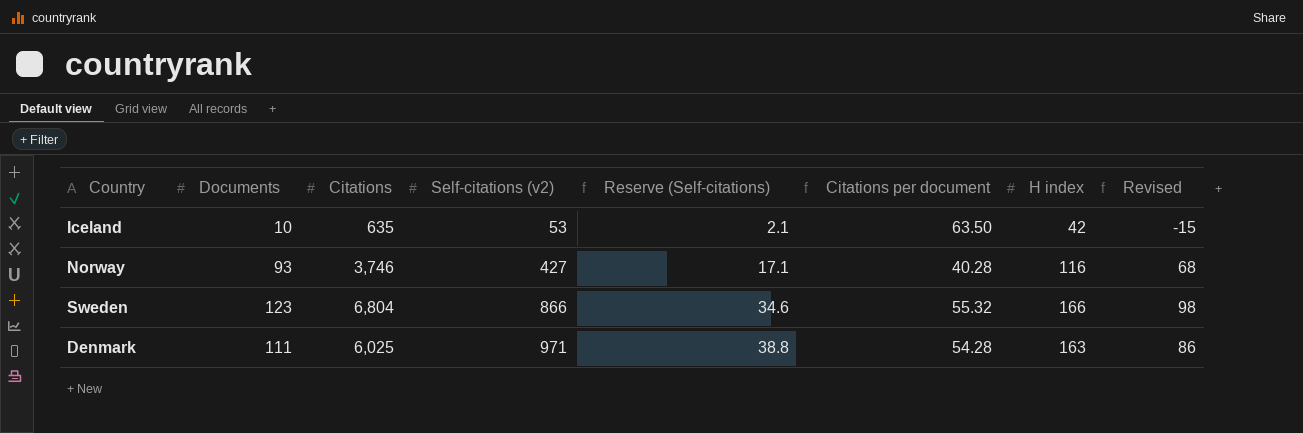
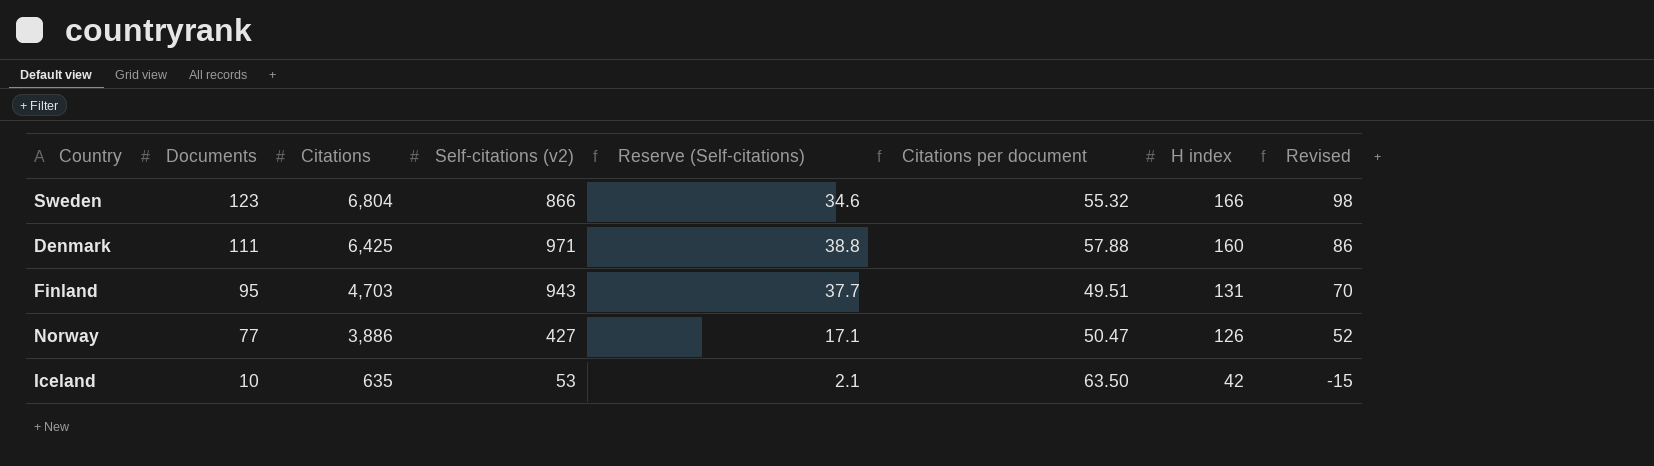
row order: Self-citations (v2) ascending -> Documents descending
Denmark | Citations: 6,025 -> 6,425
Denmark | Citations per document: 54.28 -> 57.88
Denmark | H index: 163 -> 160
row Finland: none -> 95 | 4,703 | 943 | 37.7 | 49.51 | 131 | 70
Norway | Documents: 93 -> 77
Norway | Citations: 3,746 -> 3,886
Norway | Citations per document: 40.28 -> 50.47
Norway | H index: 116 -> 126
Norway | Revised: 68 -> 52

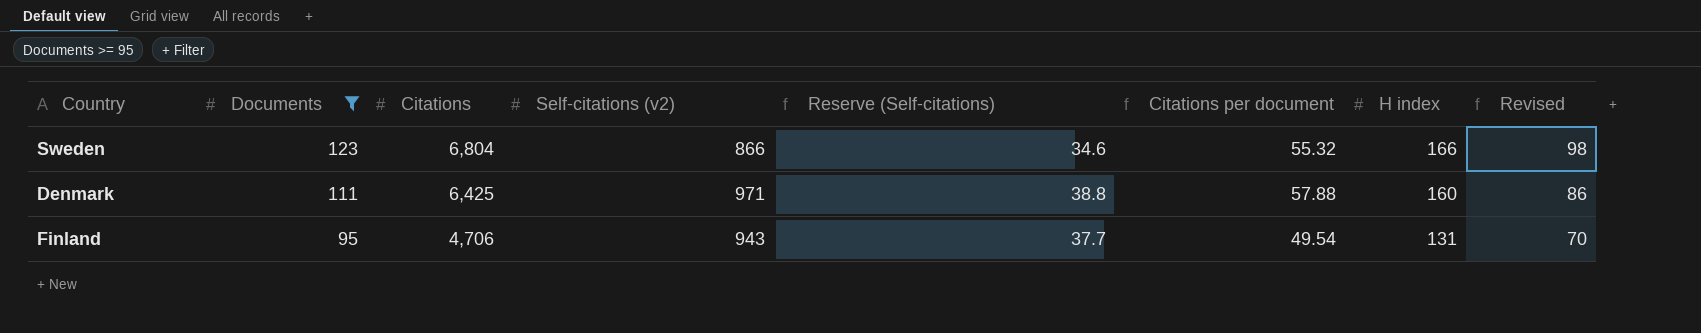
filter: none -> Documents >= 95
Finland | Citations: 4,703 -> 4,706
Finland | Citations per document: 49.51 -> 49.54

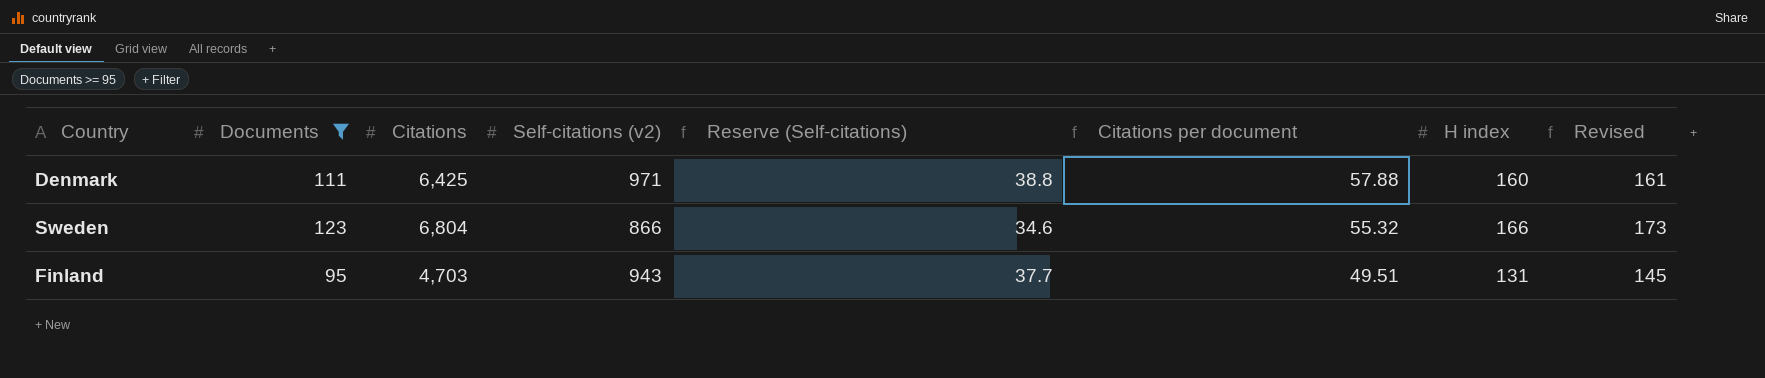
row order: Documents descending -> Citations per document descending
column Revised | formula: [Documents] - 25 -> [Documents] + 50
Finland | Citations: 4,706 -> 4,703
Finland | Citations per document: 49.54 -> 49.51

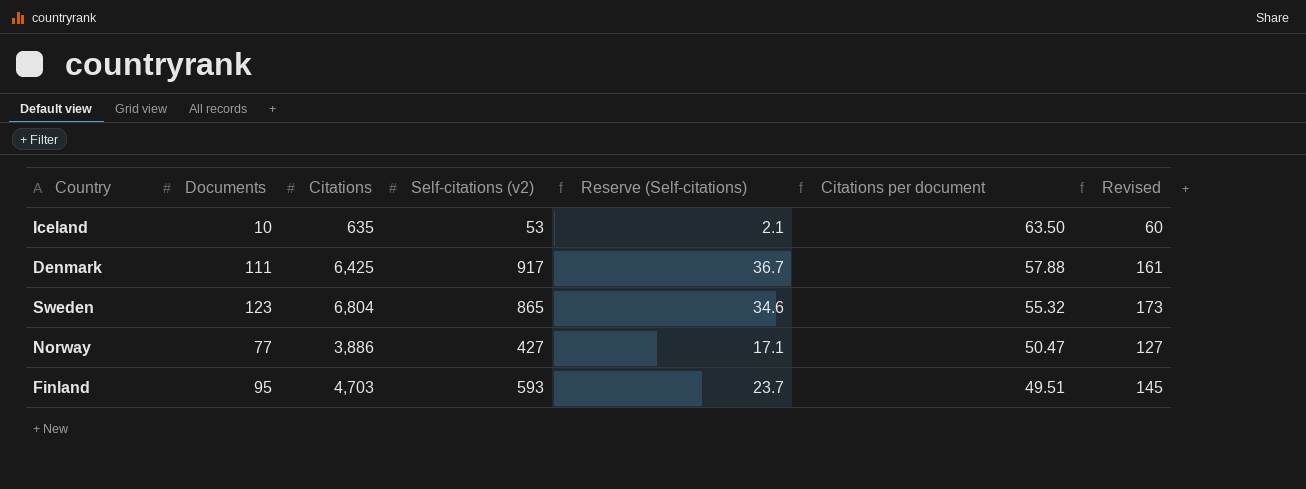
filter: Documents >= 95 -> none
column H index | position: 7 -> none
Denmark | Self-citations (v2): 971 -> 917
Denmark | Reserve (Self-citations): 38.8 -> 36.7
Sweden | Self-citations (v2): 866 -> 865
Finland | Self-citations (v2): 943 -> 593
Finland | Reserve (Self-citations): 37.7 -> 23.7

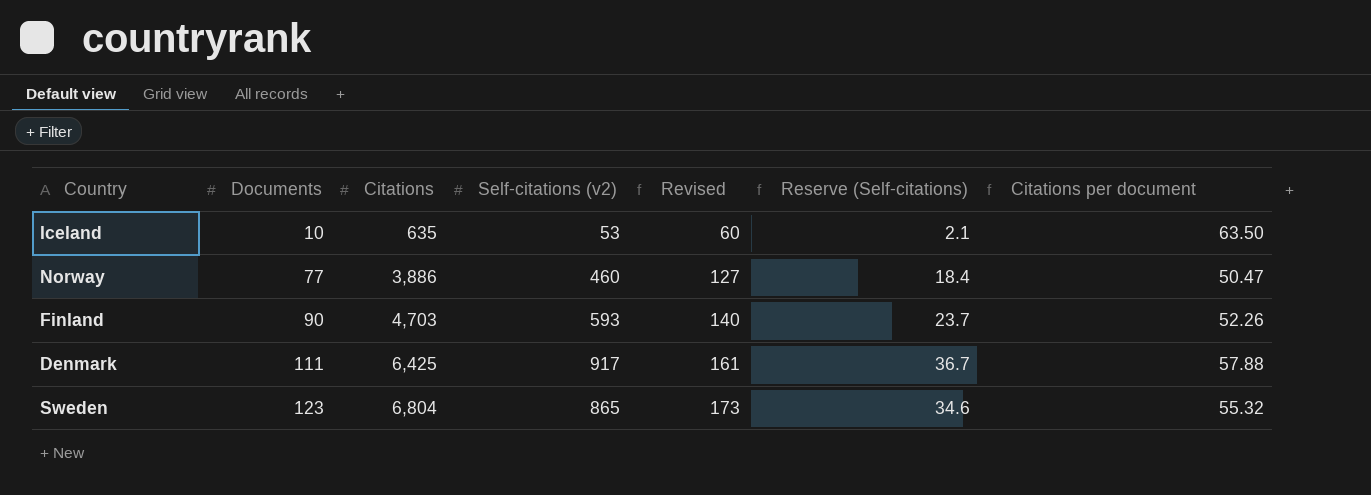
row order: Citations per document descending -> Documents ascending
column Revised | position: 7 -> 5
Norway | Self-citations (v2): 427 -> 460
Norway | Reserve (Self-citations): 17.1 -> 18.4
Finland | Documents: 95 -> 90
Finland | Revised: 145 -> 140
Finland | Citations per document: 49.51 -> 52.26

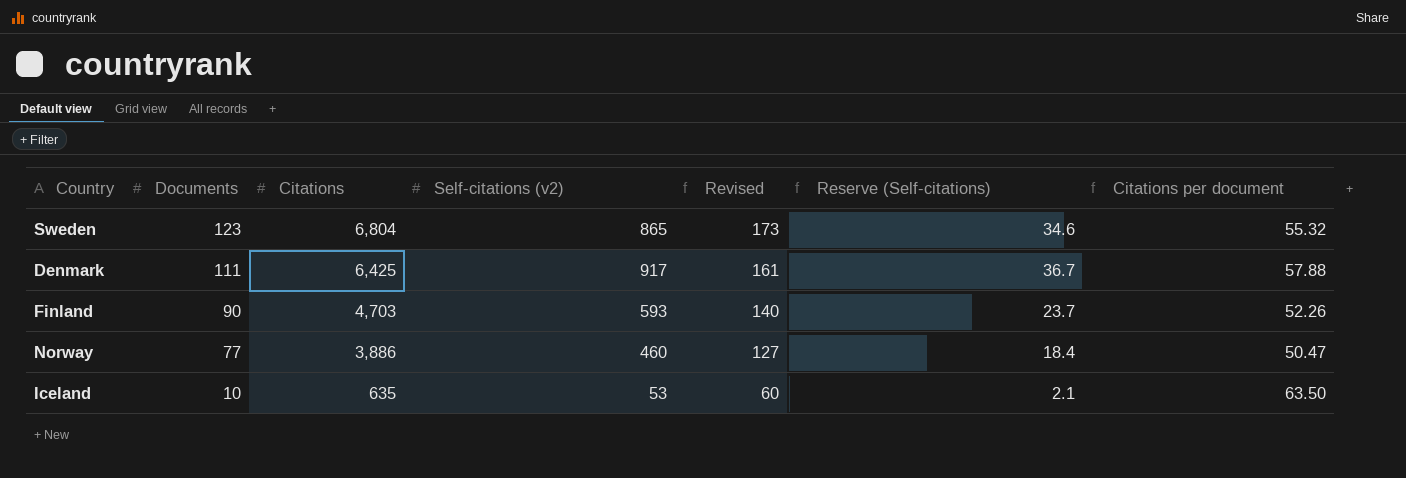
row order: Documents ascending -> Documents descending

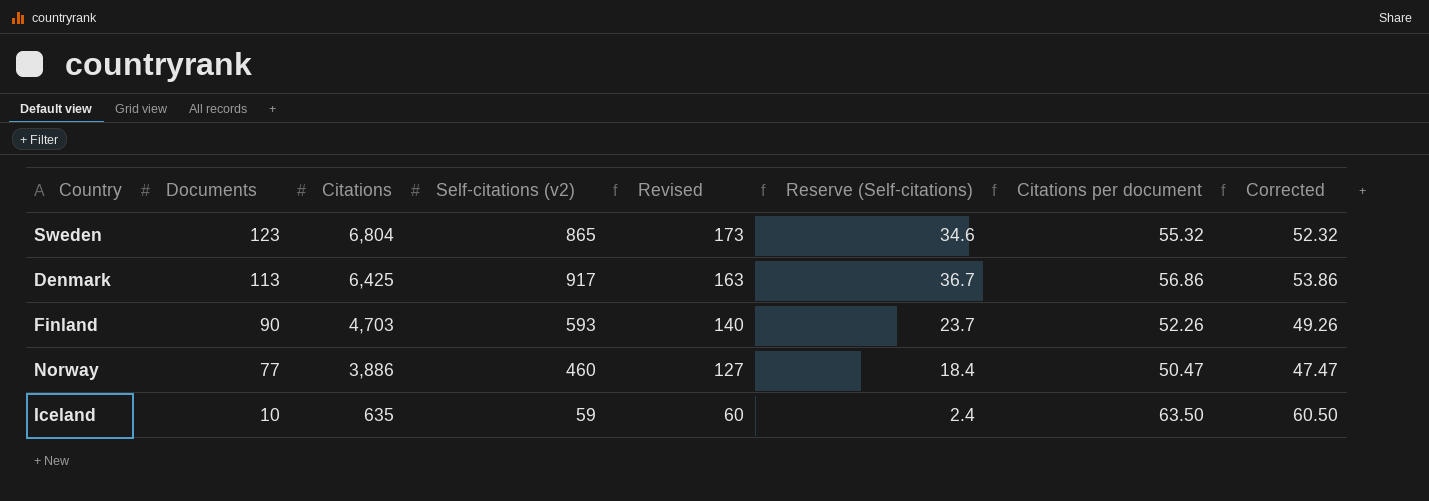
column Corrected | formula: none -> [Citations per document] - 3
Denmark | Documents: 111 -> 113
Denmark | Revised: 161 -> 163
Denmark | Citations per document: 57.88 -> 56.86
Iceland | Self-citations (v2): 53 -> 59
Iceland | Reserve (Self-citations): 2.1 -> 2.4

